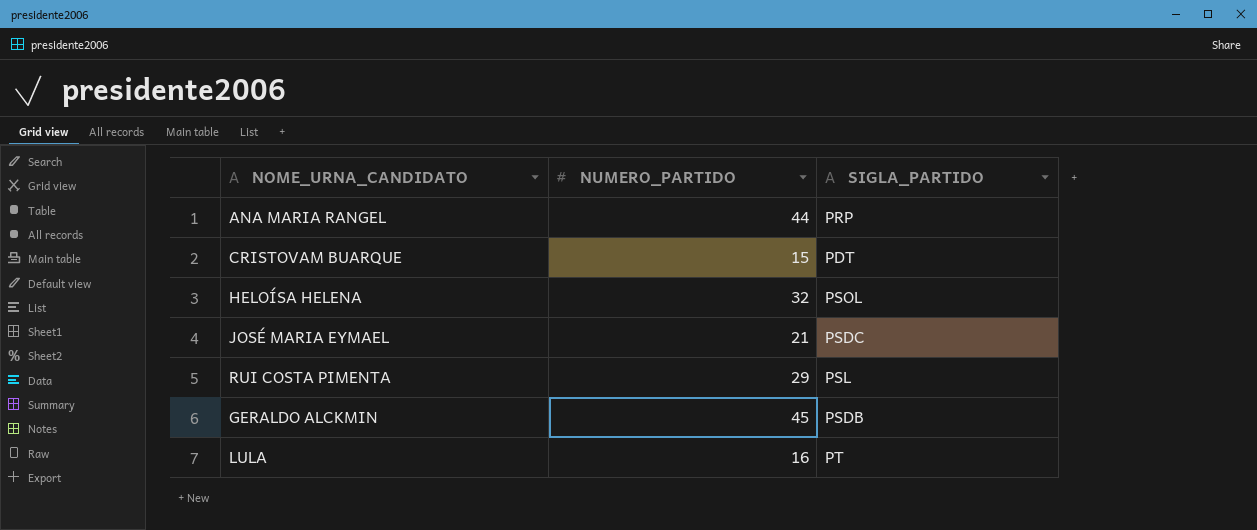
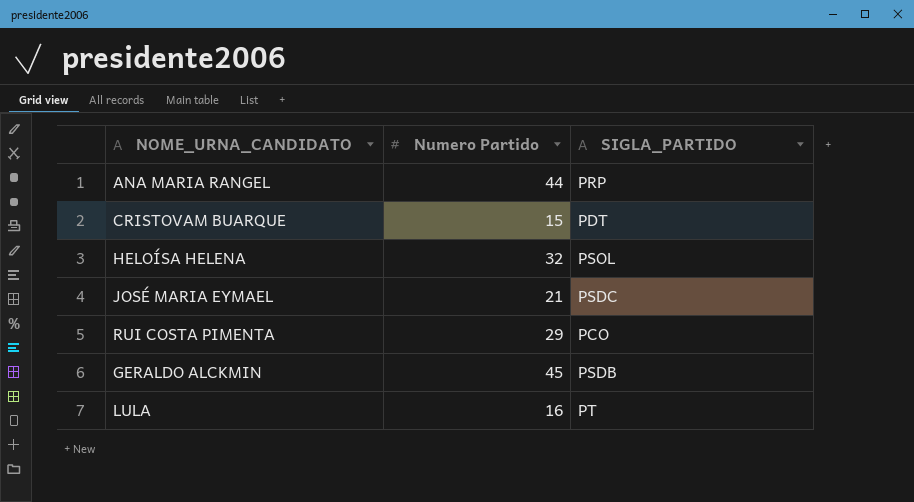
column name: NUMERO_PARTIDO -> Numero Partido
RUI COSTA PIMENTA | SIGLA_PARTIDO: PSL -> PCO

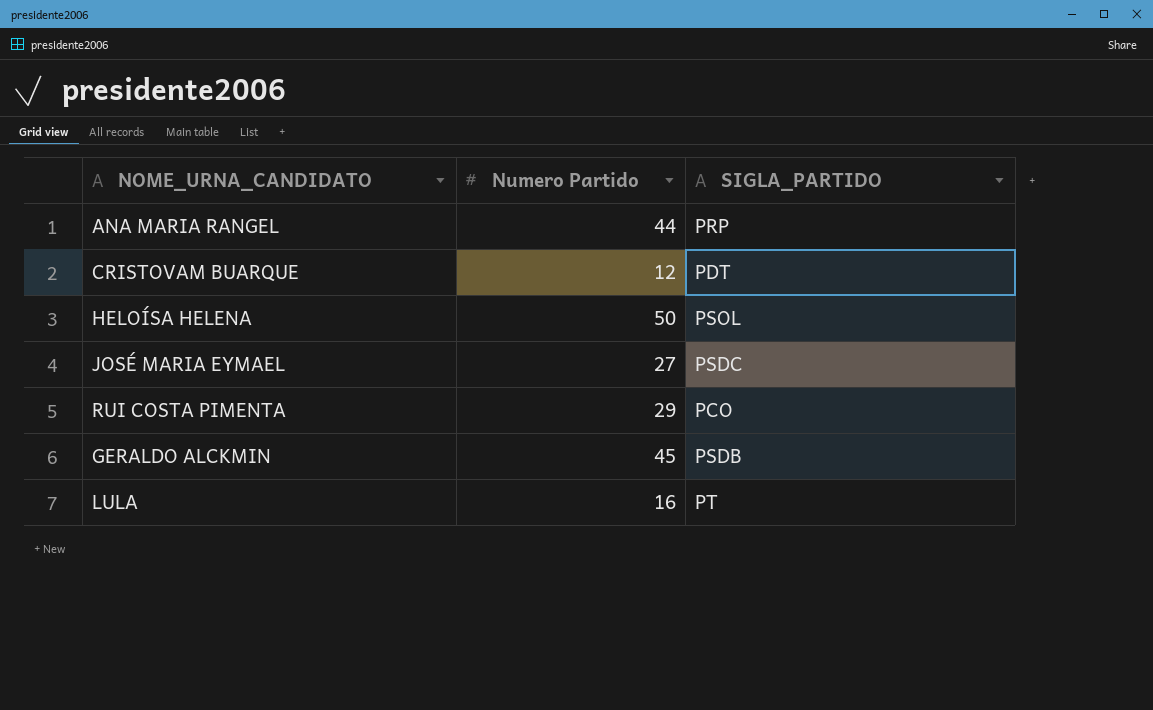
CRISTOVAM BUARQUE | Numero Partido: 15 -> 12
HELOÍSA HELENA | Numero Partido: 32 -> 50
JOSÉ MARIA EYMAEL | Numero Partido: 21 -> 27

